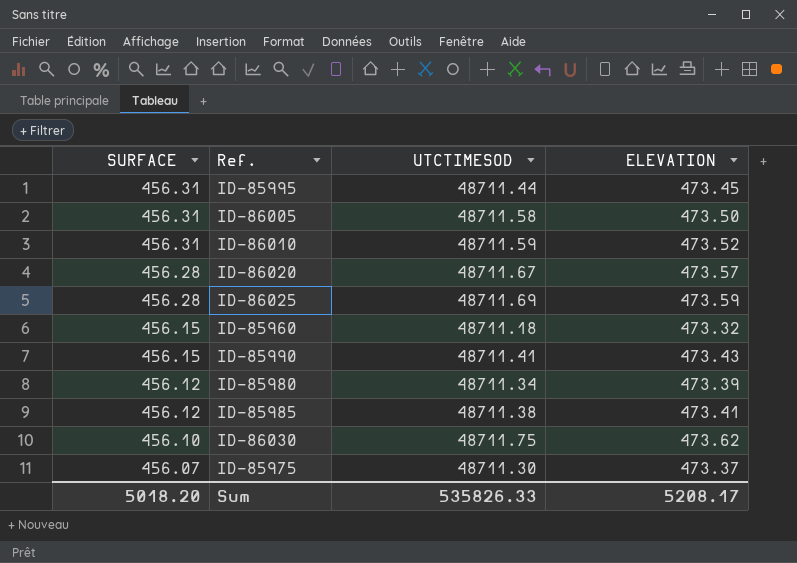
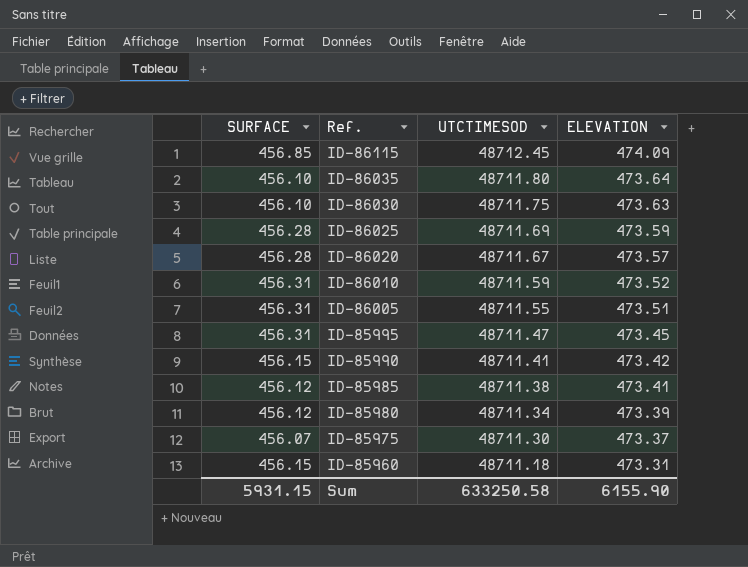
row order: SURFACE descending -> Ref. descending
row ID-86115: none -> 456.85 | 48712.45 | 474.09
row ID-86035: none -> 456.10 | 48711.80 | 473.64
ID-86030 | ELEVATION: 473.62 -> 473.63
ID-86005 | UTCTIMESOD: 48711.58 -> 48711.55
ID-86005 | ELEVATION: 473.50 -> 473.51
ID-85995 | UTCTIMESOD: 48711.44 -> 48711.47
ID-85990 | ELEVATION: 473.43 -> 473.42
ID-85960 | ELEVATION: 473.32 -> 473.31
Sum | SURFACE: 5018.20 -> 5931.15
Sum | UTCTIMESOD: 535826.33 -> 633250.58
Sum | ELEVATION: 5208.17 -> 6155.90

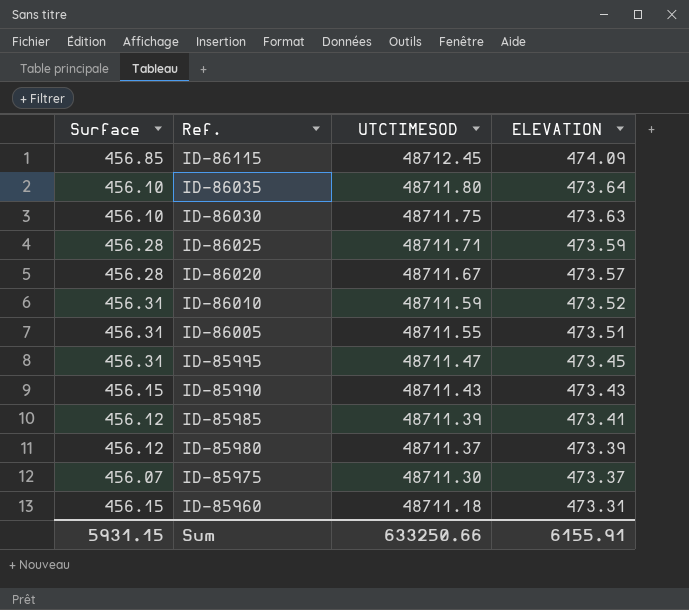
column name: SURFACE -> Surface
ID-86025 | UTCTIMESOD: 48711.69 -> 48711.71
ID-85990 | UTCTIMESOD: 48711.41 -> 48711.43
ID-85990 | ELEVATION: 473.42 -> 473.43
ID-85985 | UTCTIMESOD: 48711.38 -> 48711.39
ID-85980 | UTCTIMESOD: 48711.34 -> 48711.37
Sum | UTCTIMESOD: 633250.58 -> 633250.66
Sum | ELEVATION: 6155.90 -> 6155.91

